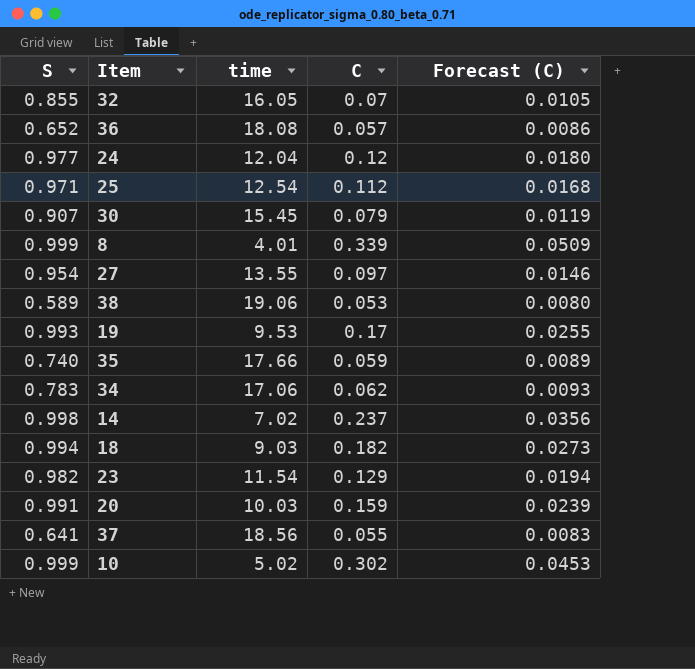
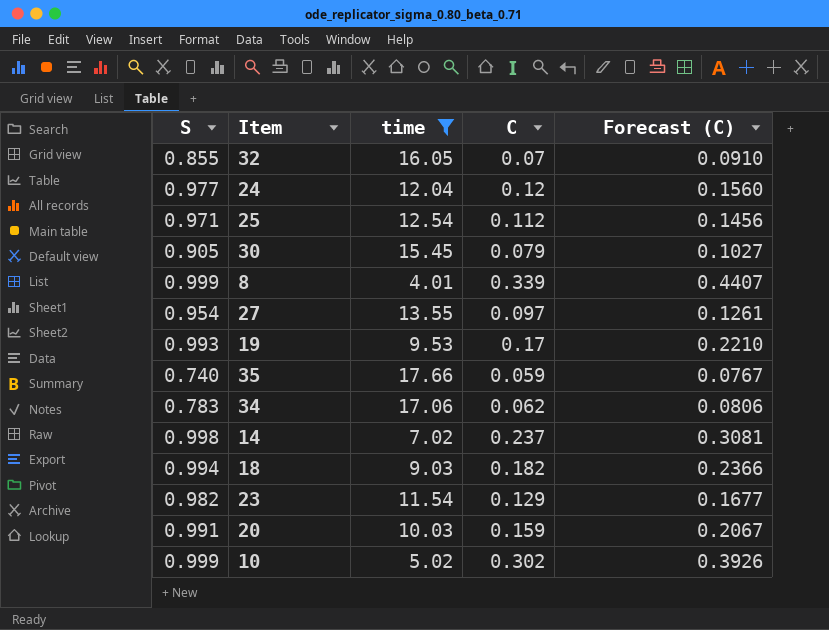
filter: none -> time <= 17.66
column Forecast (C) | formula: [C] * 0.15 -> [C] * 1.3
30 | S: 0.907 -> 0.905

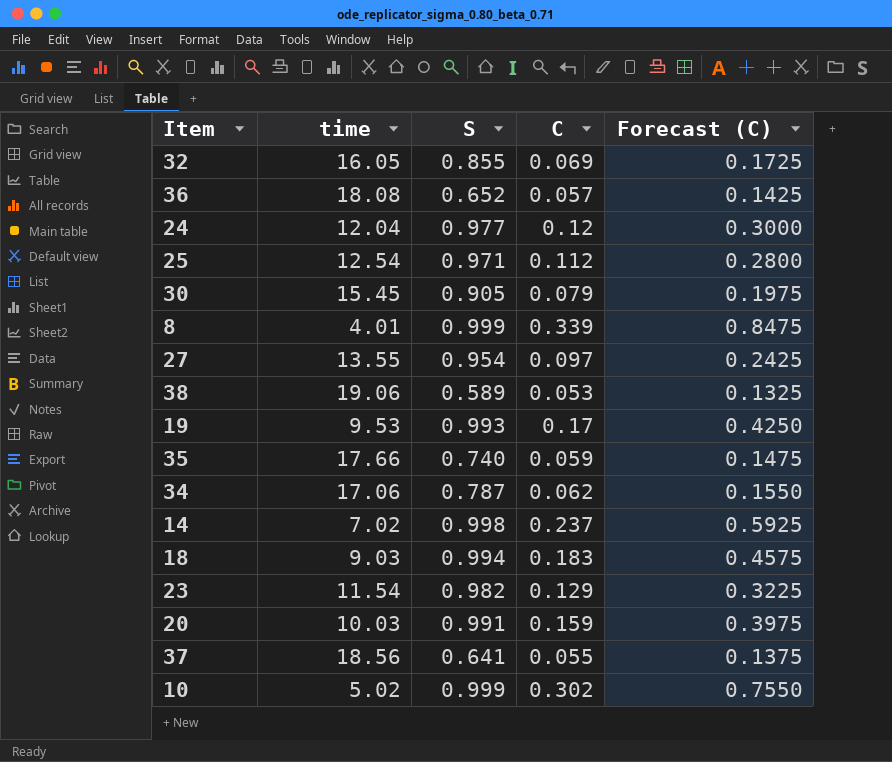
filter: time <= 17.66 -> none
column S | position: 1 -> 3
column Forecast (C) | formula: [C] * 1.3 -> [C] * 2.5
32 | C: 0.07 -> 0.069
34 | S: 0.783 -> 0.787
18 | C: 0.182 -> 0.183

